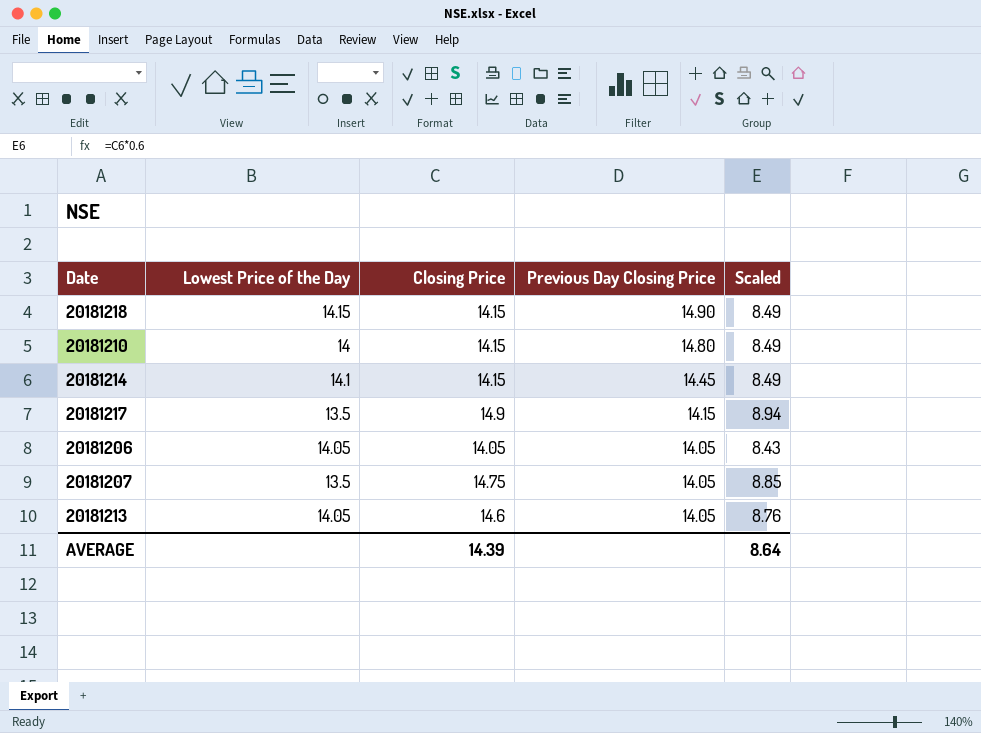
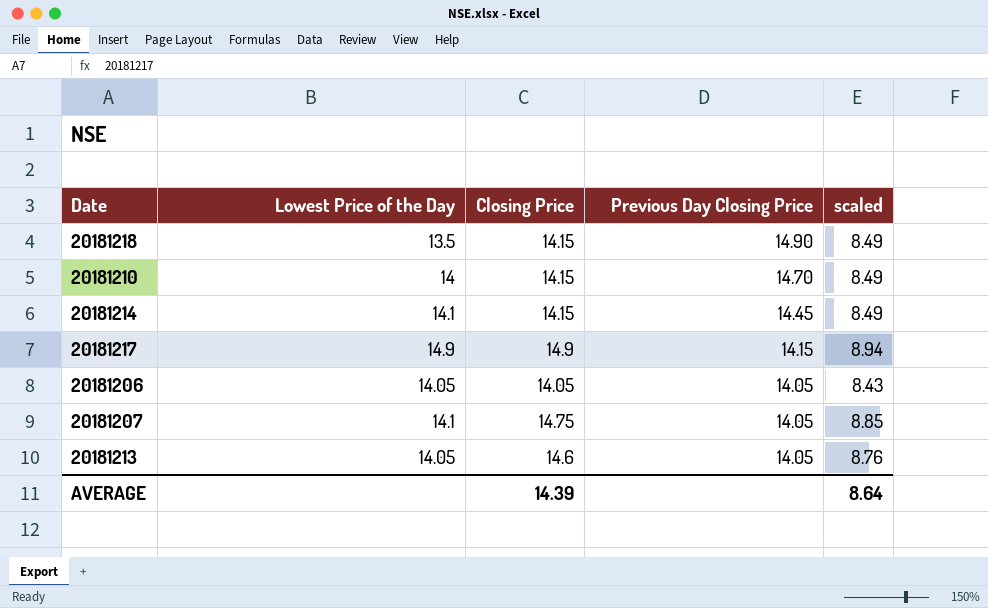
column name: Scaled -> scaled
20181218 | Lowest Price of the Day: 14.15 -> 13.5
20181210 | Previous Day Closing Price: 14.80 -> 14.70
20181217 | Lowest Price of the Day: 13.5 -> 14.9
20181207 | Lowest Price of the Day: 13.5 -> 14.1

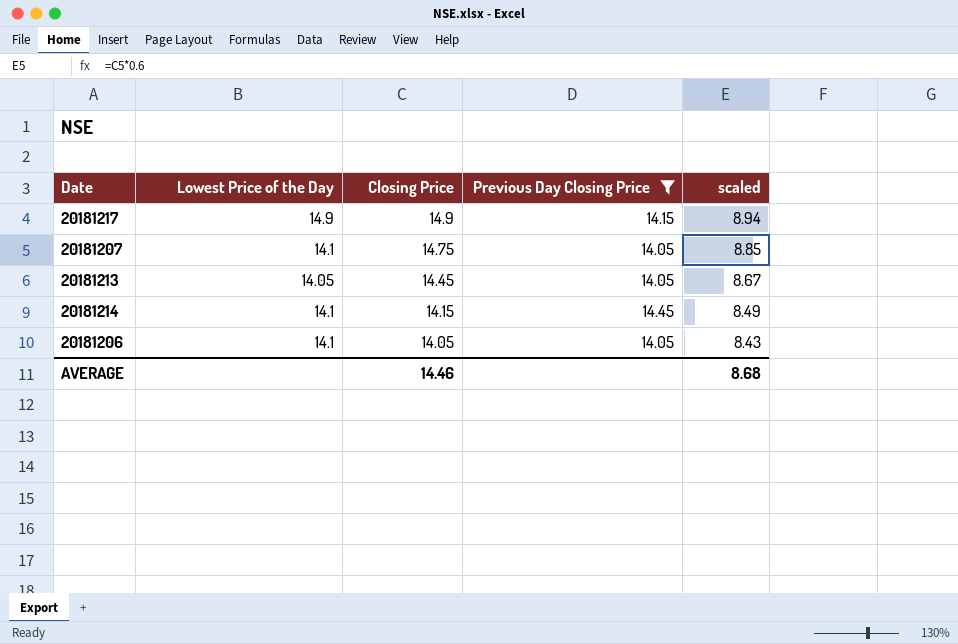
filter: none -> Previous Day Closing Price <= 14.45
row order: Previous Day Closing Price descending -> Closing Price descending
20181213 | Closing Price: 14.6 -> 14.45
20181213 | scaled: 8.76 -> 8.67
20181206 | Lowest Price of the Day: 14.05 -> 14.1
AVERAGE | Closing Price: 14.39 -> 14.46
AVERAGE | scaled: 8.64 -> 8.68

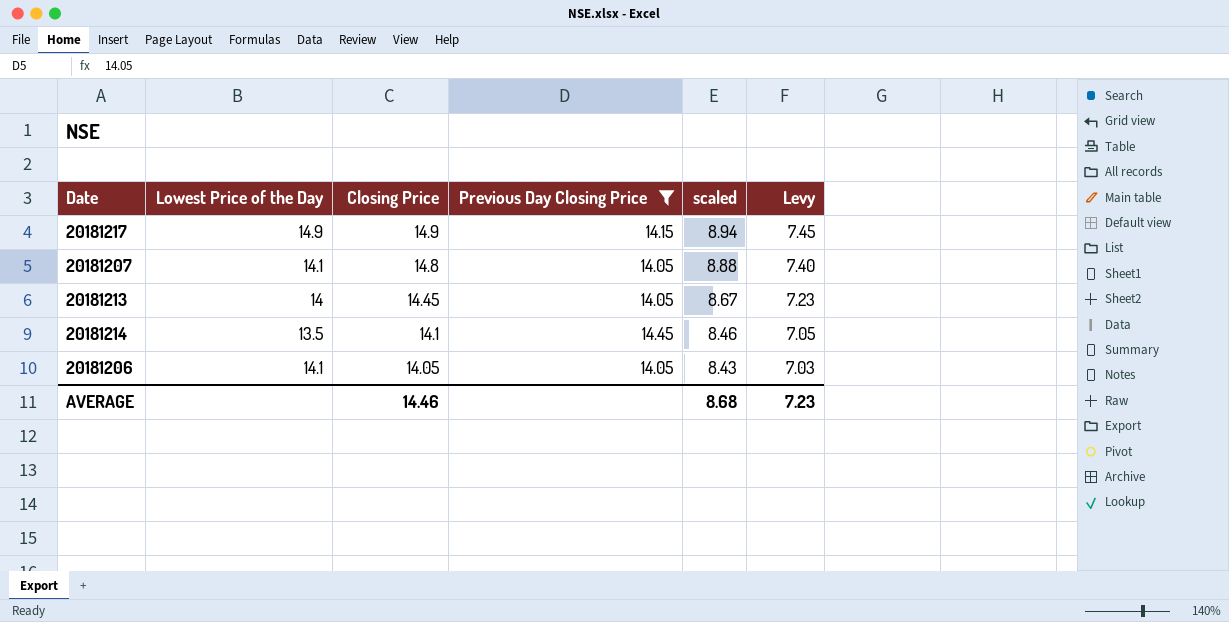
column Levy | formula: none -> [Closing Price] * 0.5
20181207 | Closing Price: 14.75 -> 14.8
20181207 | scaled: 8.85 -> 8.88
20181213 | Lowest Price of the Day: 14.05 -> 14
20181214 | Lowest Price of the Day: 14.1 -> 13.5
20181214 | Closing Price: 14.15 -> 14.1
20181214 | scaled: 8.49 -> 8.46

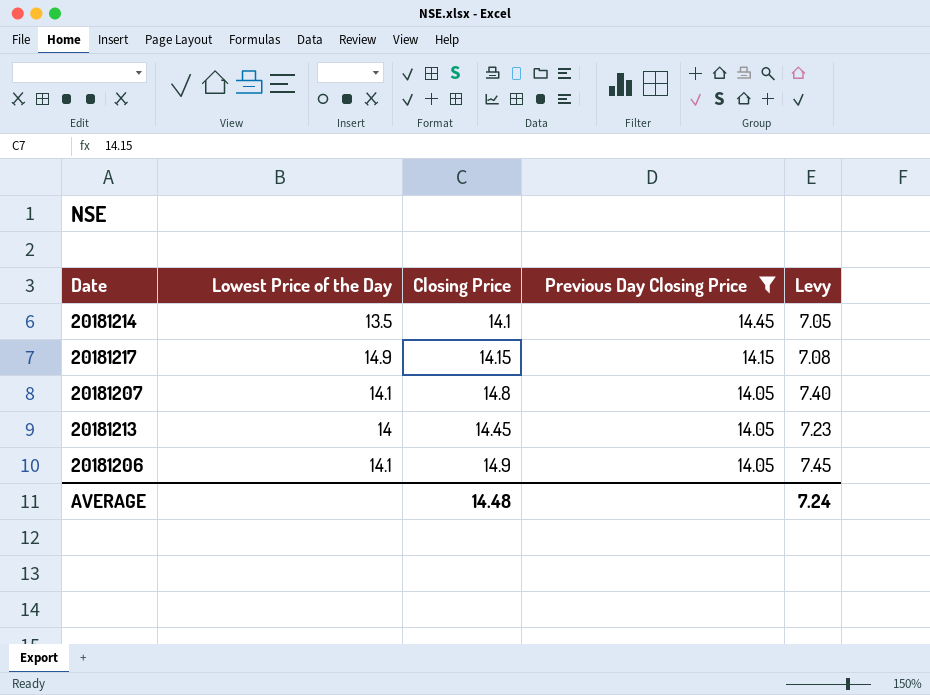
row order: Closing Price descending -> Previous Day Closing Price descending
column scaled | formula: [Closing Price] * 0.6 -> none
20181217 | Closing Price: 14.9 -> 14.15
20181217 | Levy: 7.45 -> 7.08
20181206 | Closing Price: 14.05 -> 14.9
20181206 | Levy: 7.03 -> 7.45
AVERAGE | Closing Price: 14.46 -> 14.48
AVERAGE | Levy: 7.23 -> 7.24

